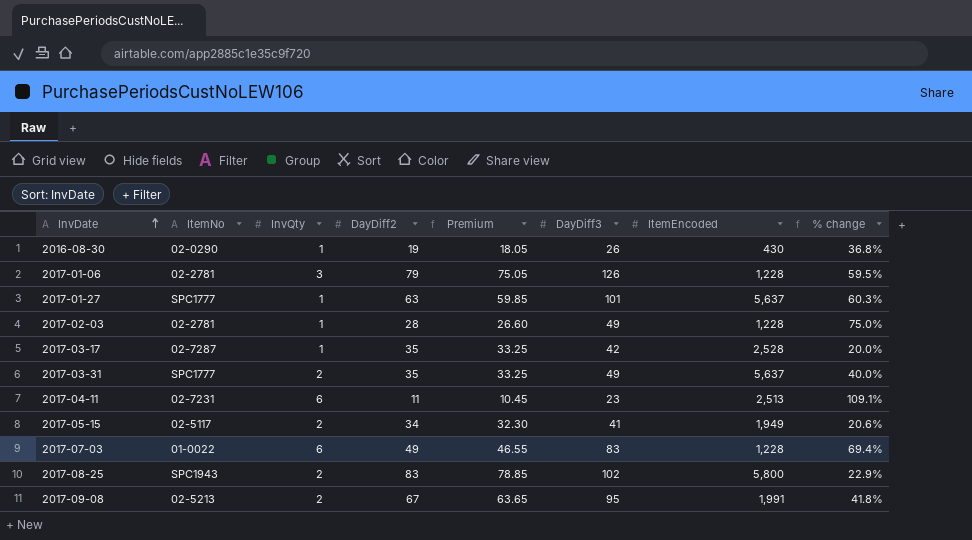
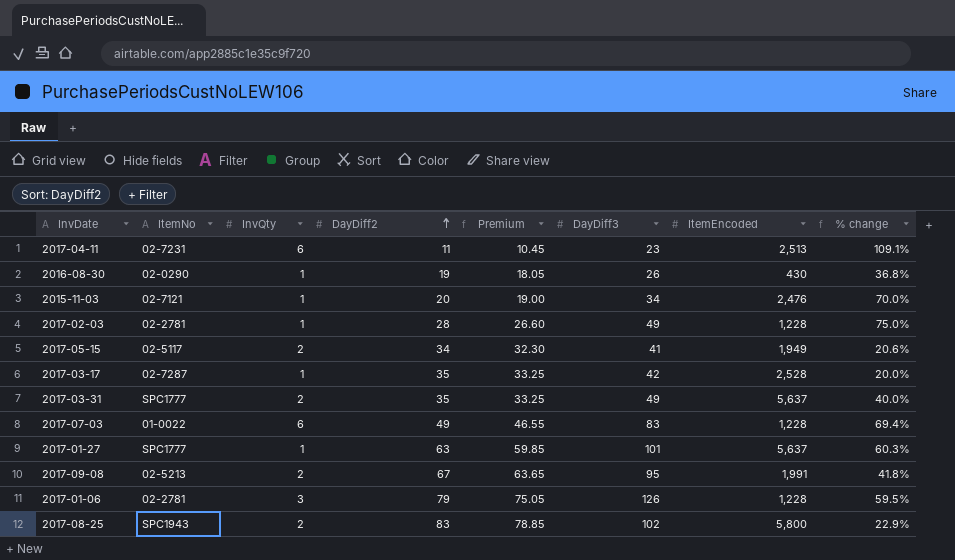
row order: InvDate ascending -> DayDiff2 ascending
row 2015-11-03: none -> 02-7121 | 1 | 20 | 19.00 | 34 | 2,476 | 70.0%

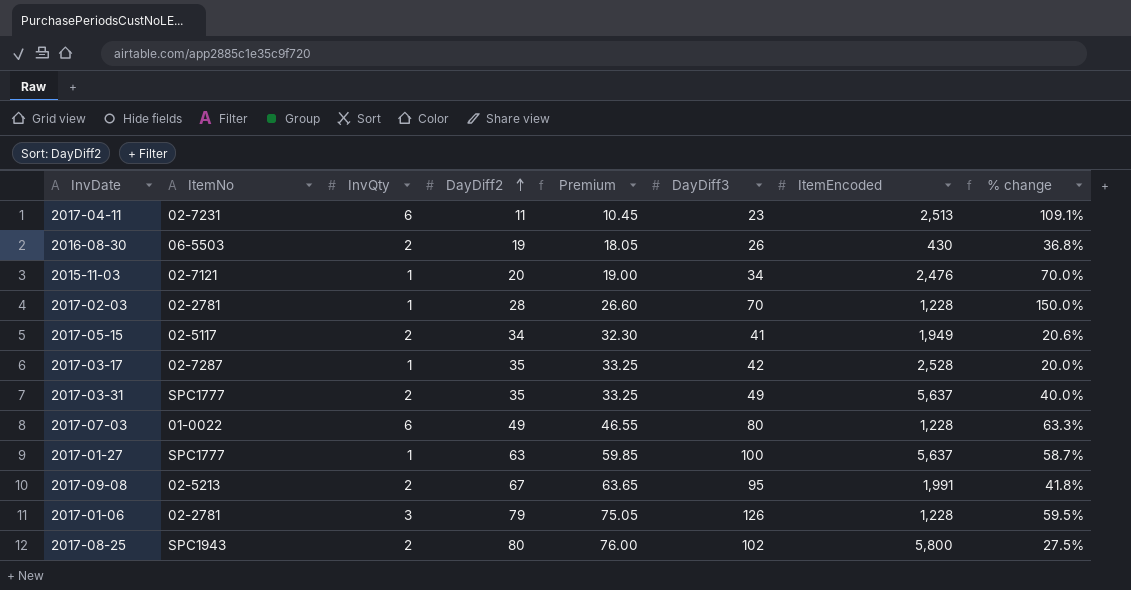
2016-08-30 | ItemNo: 02-0290 -> 06-5503
2016-08-30 | InvQty: 1 -> 2
2017-02-03 | DayDiff3: 49 -> 70
2017-02-03 | % change: 75.0% -> 150.0%
2017-07-03 | DayDiff3: 83 -> 80
2017-07-03 | % change: 69.4% -> 63.3%
2017-01-27 | DayDiff3: 101 -> 100
2017-01-27 | % change: 60.3% -> 58.7%
2017-08-25 | DayDiff2: 83 -> 80
2017-08-25 | Premium: 78.85 -> 76.00
2017-08-25 | % change: 22.9% -> 27.5%

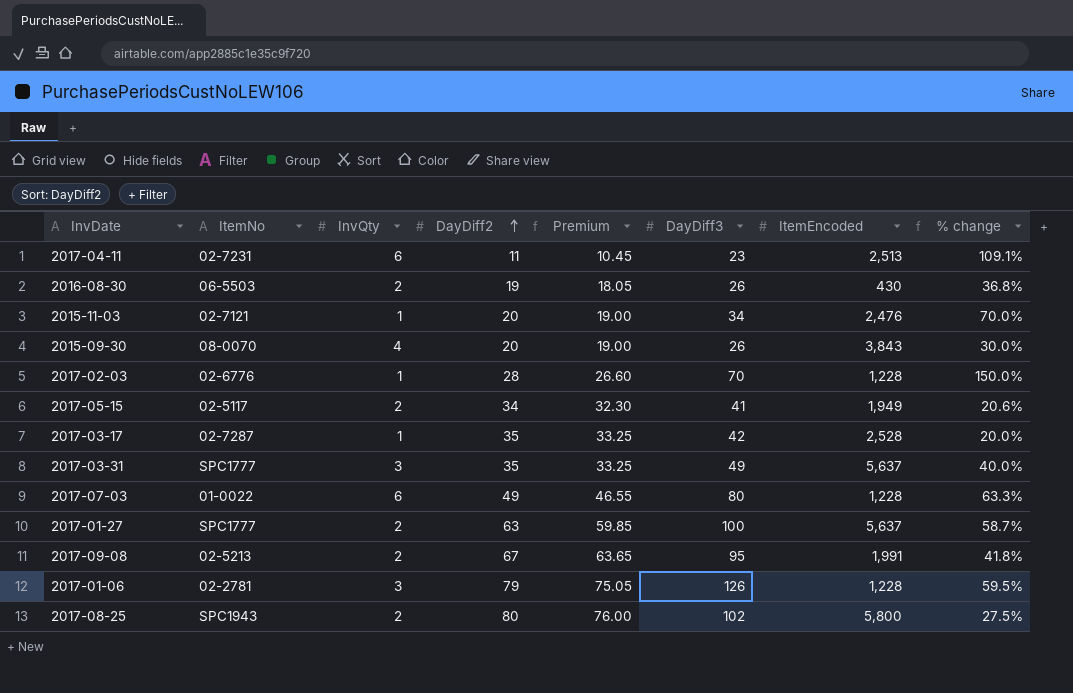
row 2015-09-30: none -> 08-0070 | 4 | 20 | 19.00 | 26 | 3,843 | 30.0%
2017-02-03 | ItemNo: 02-2781 -> 02-6776
2017-03-31 | InvQty: 2 -> 3
2017-01-27 | InvQty: 1 -> 2

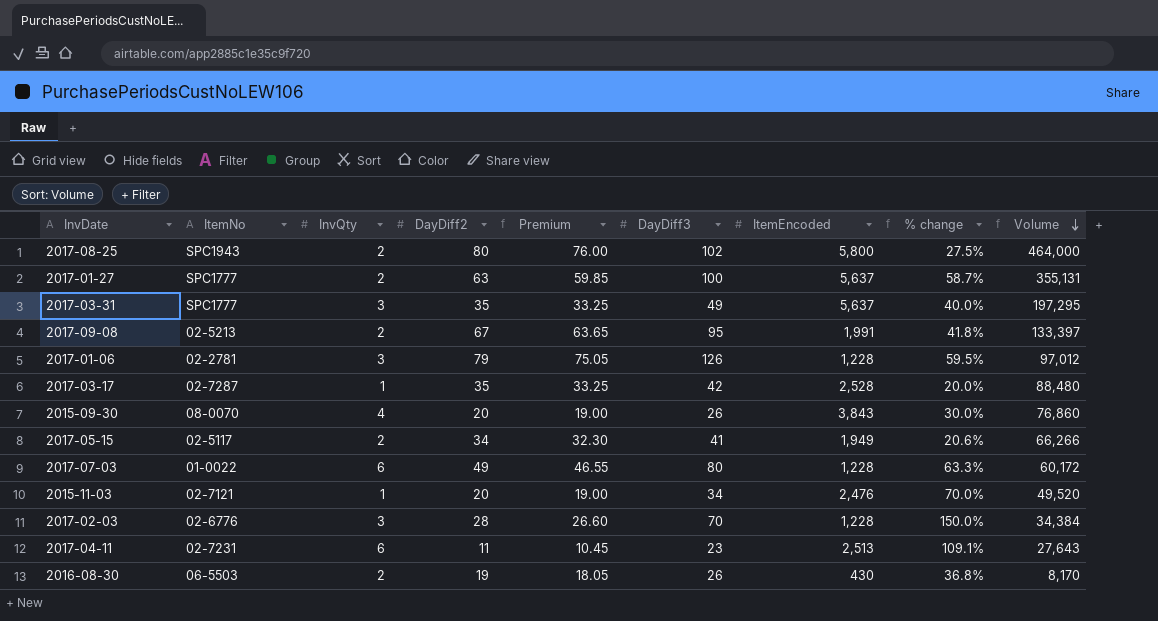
row order: DayDiff2 ascending -> Volume descending
column Volume | formula: none -> [DayDiff2] * [ItemEncoded]
2017-02-03 | InvQty: 1 -> 3

